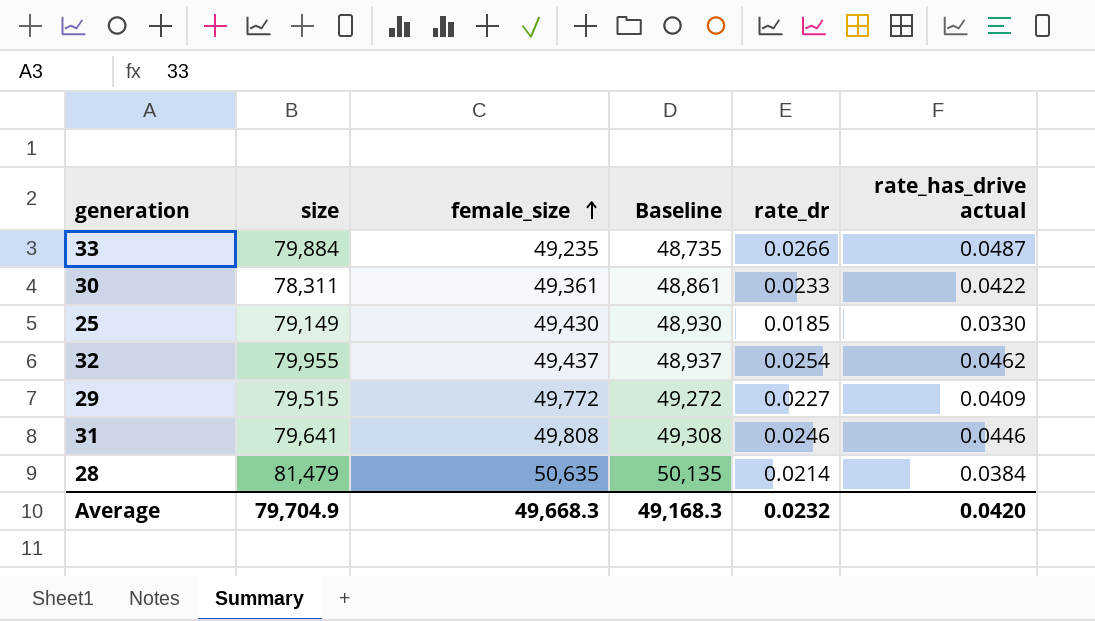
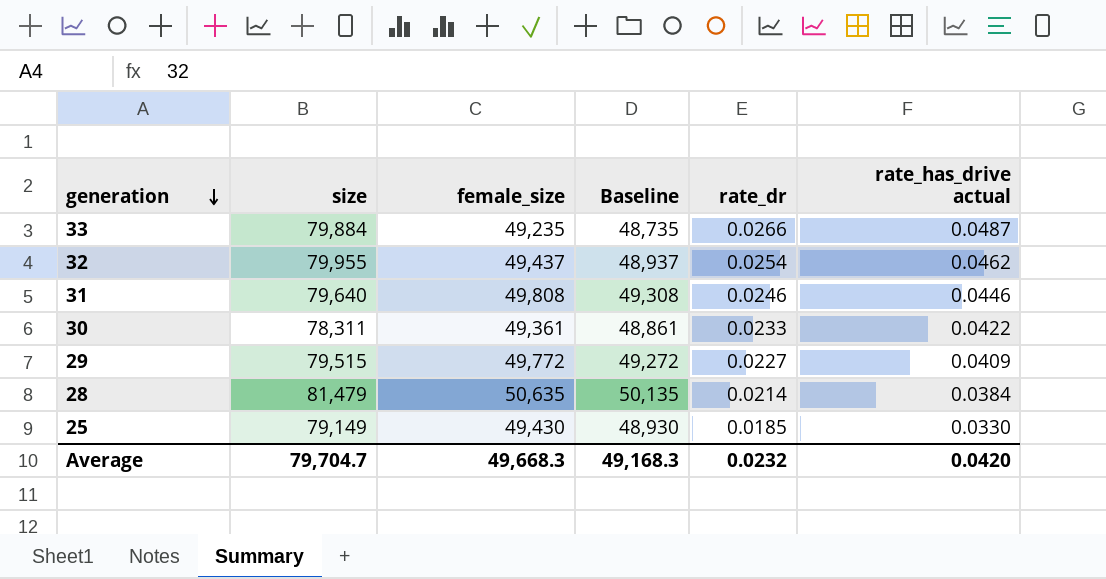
row order: female_size ascending -> generation descending
31 | size: 79,641 -> 79,640
Average | size: 79,704.9 -> 79,704.7

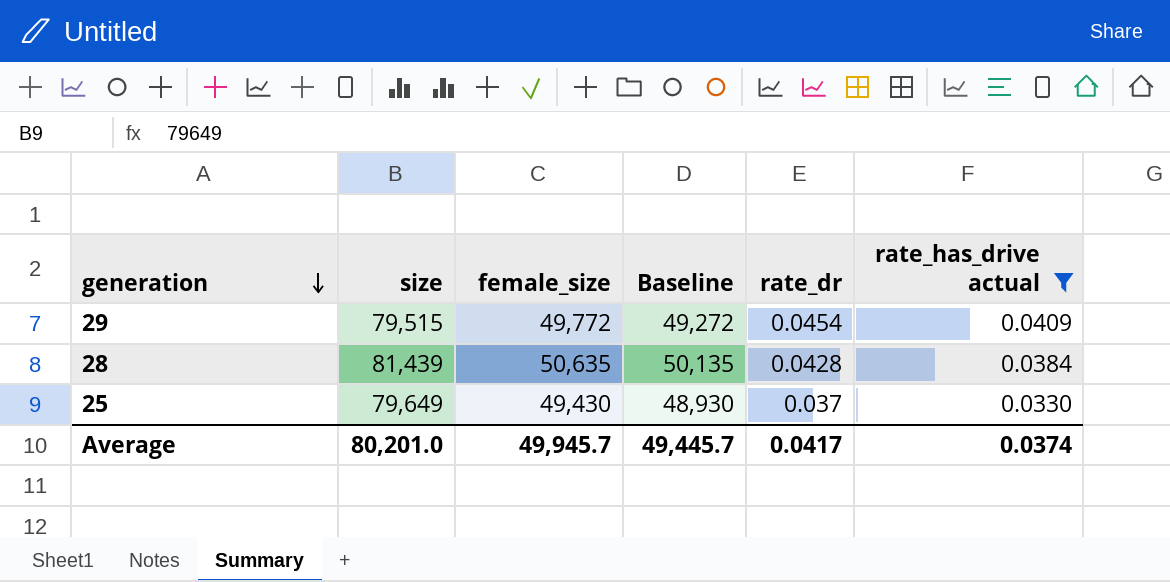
filter: none -> rate_has_drive actual <= 0.0409
29 | rate_dr: 0.0227 -> 0.0454
28 | size: 81,479 -> 81,439
28 | rate_dr: 0.0214 -> 0.0428
25 | size: 79,149 -> 79,649
25 | rate_dr: 0.0185 -> 0.037
Average | size: 79,704.7 -> 80,201.0
Average | female_size: 49,668.3 -> 49,945.7
Average | Baseline: 49,168.3 -> 49,445.7
Average | rate_dr: 0.0232 -> 0.0417
Average | rate_has_drive actual: 0.0420 -> 0.0374

